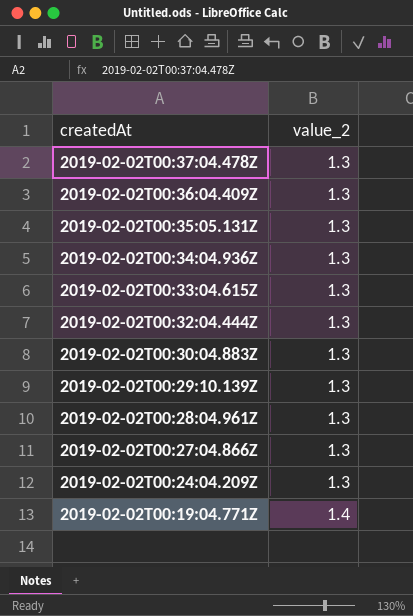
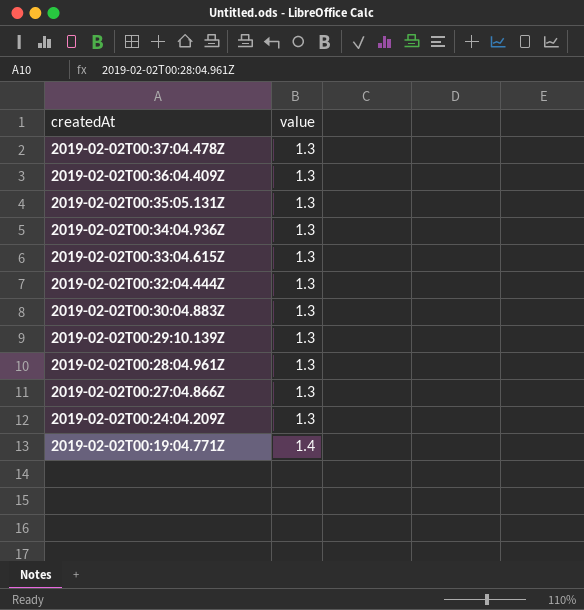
column name: value_2 -> value

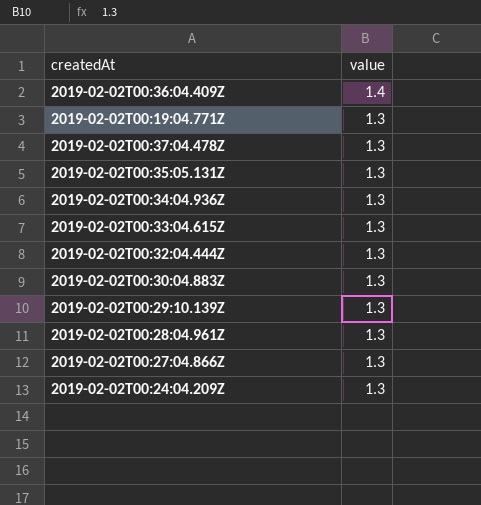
row order: createdAt descending -> value descending
2019-02-02T00:36:04.409Z | value: 1.3 -> 1.4
2019-02-02T00:19:04.771Z | value: 1.4 -> 1.3

